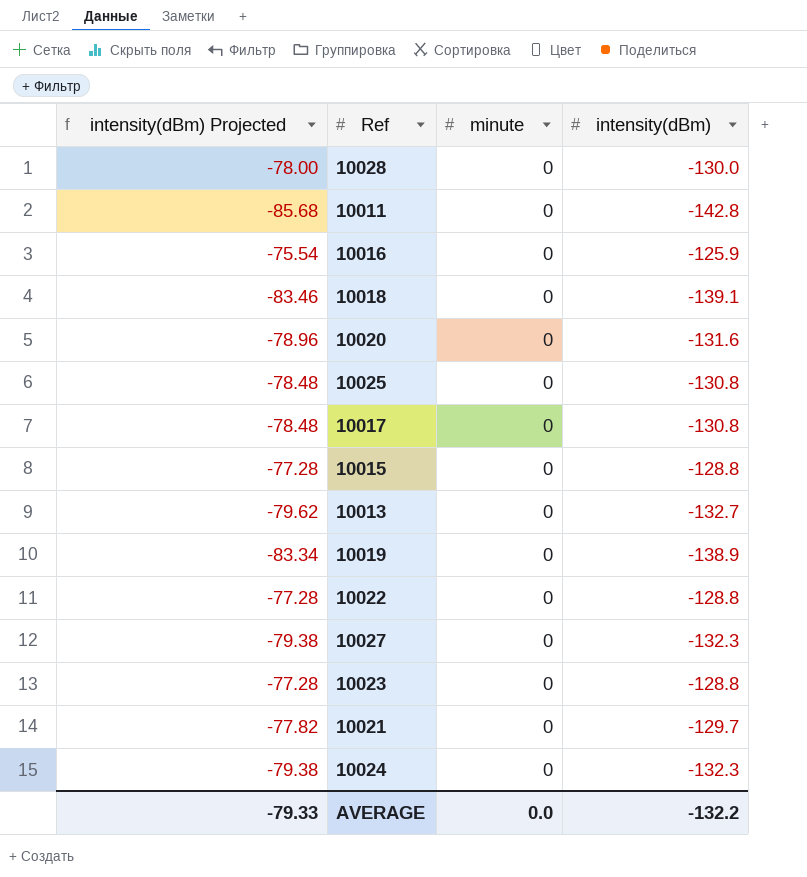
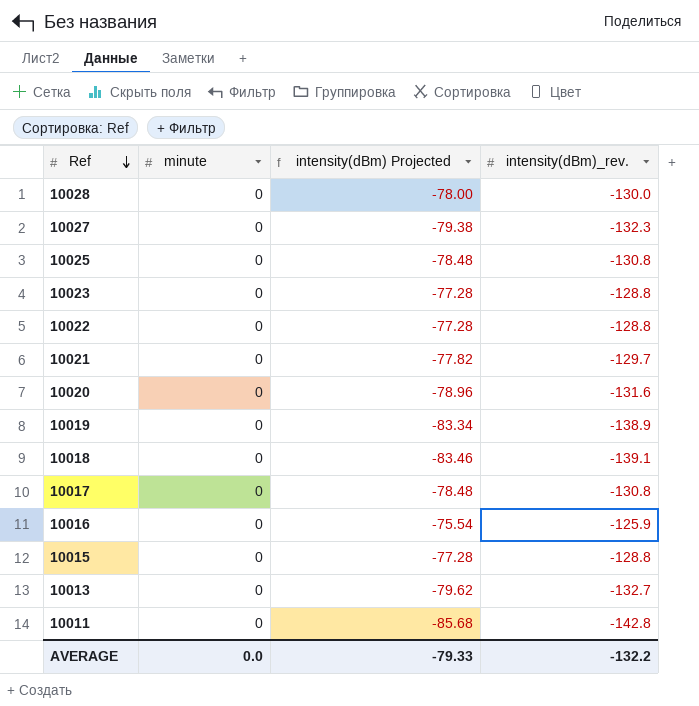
row order: none -> Ref descending
column intensity(dBm) Projected | position: 1 -> 3
column name: intensity(dBm) -> intensity(dBm)_rev.
row 10024: -79.38 | 0 | -132.3 -> none

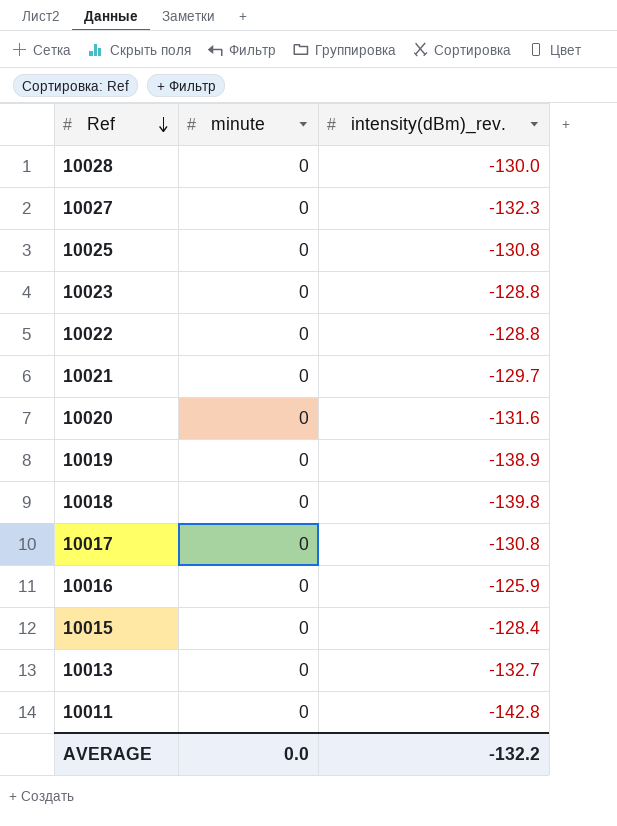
column intensity(dBm) Projected | formula: [intensity(dBm)_rev.] * 0.6 -> none
10018 | intensity(dBm)_rev.: -139.1 -> -139.8
10015 | intensity(dBm)_rev.: -128.8 -> -128.4

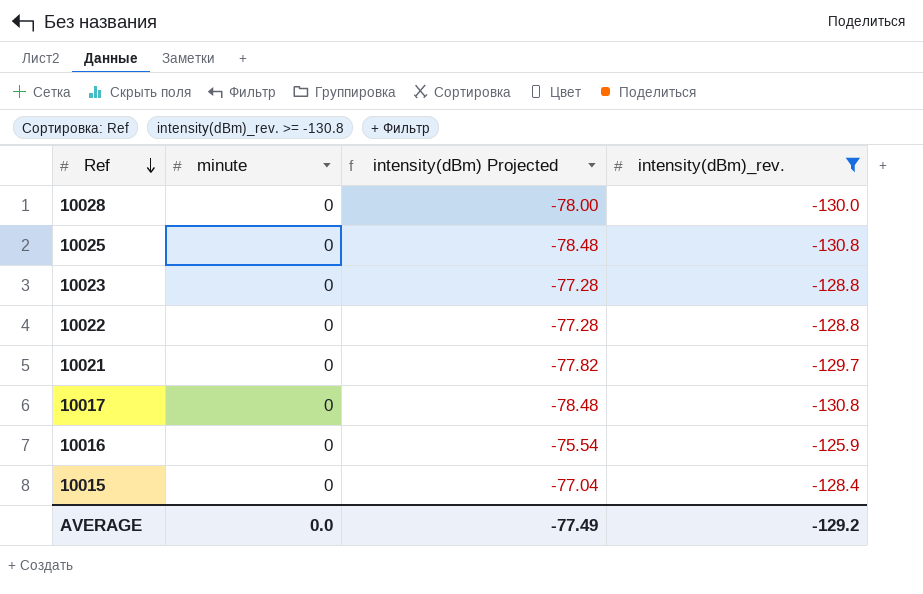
filter: none -> intensity(dBm)_rev. >= -130.8
column intensity(dBm) Projected | formula: none -> [intensity(dBm)_rev.] * 0.6
AVERAGE | intensity(dBm)_rev.: -132.2 -> -129.2

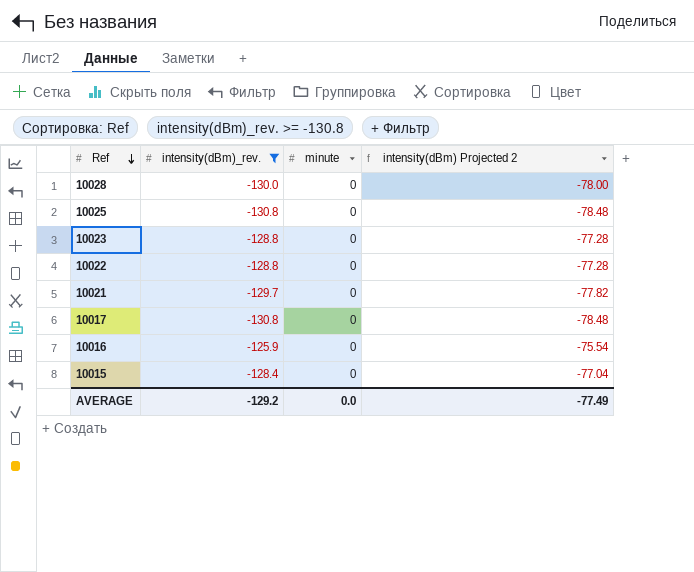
column intensity(dBm)_rev. | position: 4 -> 2
column name: intensity(dBm) Projected -> intensity(dBm) Projected 2

